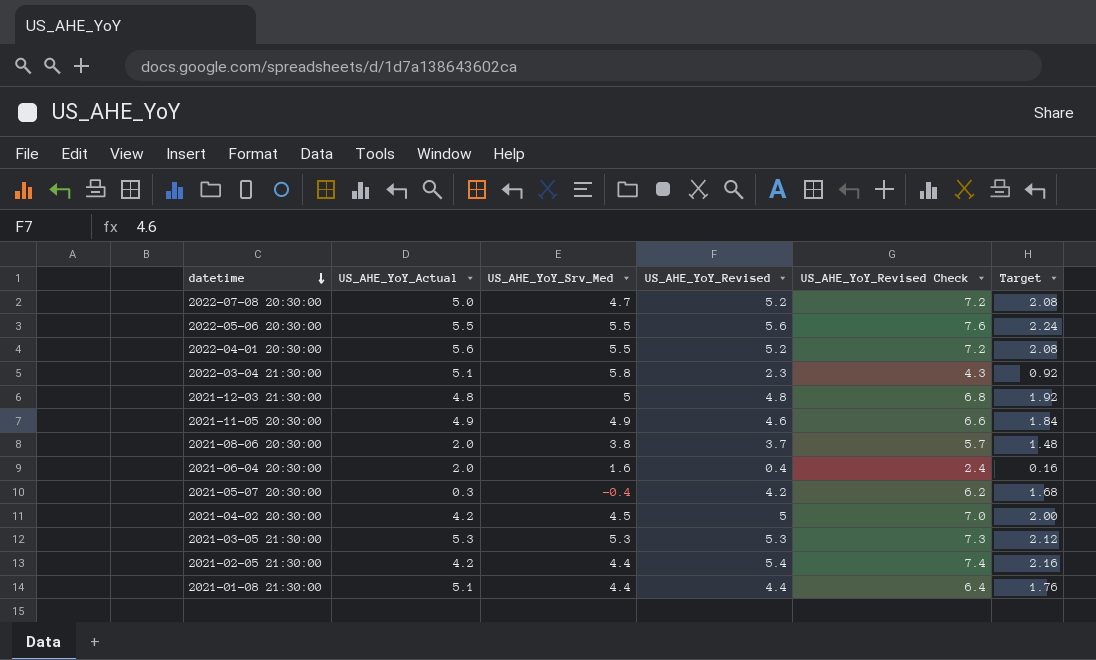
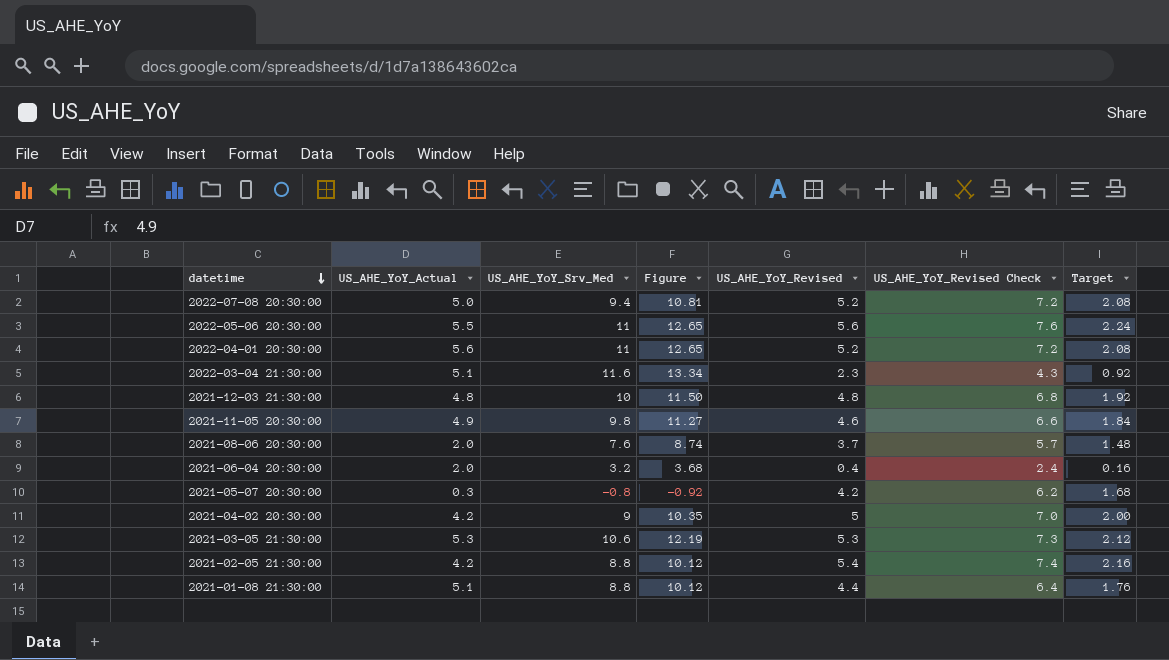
column Figure | formula: none -> [US_AHE_YoY_Srv_Med] * 1.15
2022-07-08 20:30:00 | US_AHE_YoY_Srv_Med: 4.7 -> 9.4
2022-05-06 20:30:00 | US_AHE_YoY_Srv_Med: 5.5 -> 11
2022-04-01 20:30:00 | US_AHE_YoY_Srv_Med: 5.5 -> 11
2022-03-04 21:30:00 | US_AHE_YoY_Srv_Med: 5.8 -> 11.6
2021-12-03 21:30:00 | US_AHE_YoY_Srv_Med: 5 -> 10
2021-11-05 20:30:00 | US_AHE_YoY_Srv_Med: 4.9 -> 9.8
2021-08-06 20:30:00 | US_AHE_YoY_Srv_Med: 3.8 -> 7.6
2021-06-04 20:30:00 | US_AHE_YoY_Srv_Med: 1.6 -> 3.2
2021-05-07 20:30:00 | US_AHE_YoY_Srv_Med: -0.4 -> -0.8
2021-04-02 20:30:00 | US_AHE_YoY_Srv_Med: 4.5 -> 9
2021-03-05 21:30:00 | US_AHE_YoY_Srv_Med: 5.3 -> 10.6
2021-02-05 21:30:00 | US_AHE_YoY_Srv_Med: 4.4 -> 8.8
2021-01-08 21:30:00 | US_AHE_YoY_Srv_Med: 4.4 -> 8.8

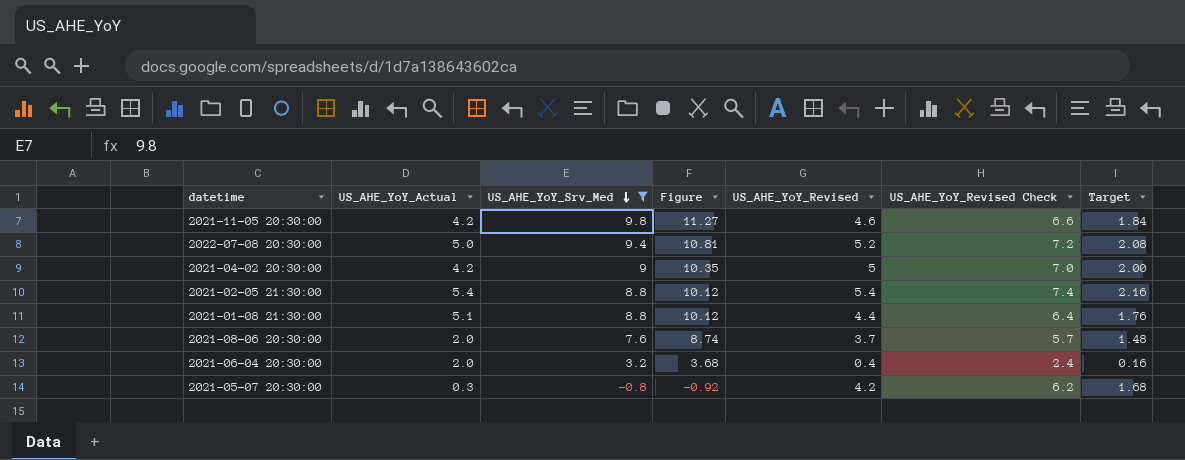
filter: none -> US_AHE_YoY_Srv_Med <= 9.8
row order: datetime descending -> US_AHE_YoY_Srv_Med descending
2021-11-05 20:30:00 | US_AHE_YoY_Actual: 4.9 -> 4.2
2021-02-05 21:30:00 | US_AHE_YoY_Actual: 4.2 -> 5.4

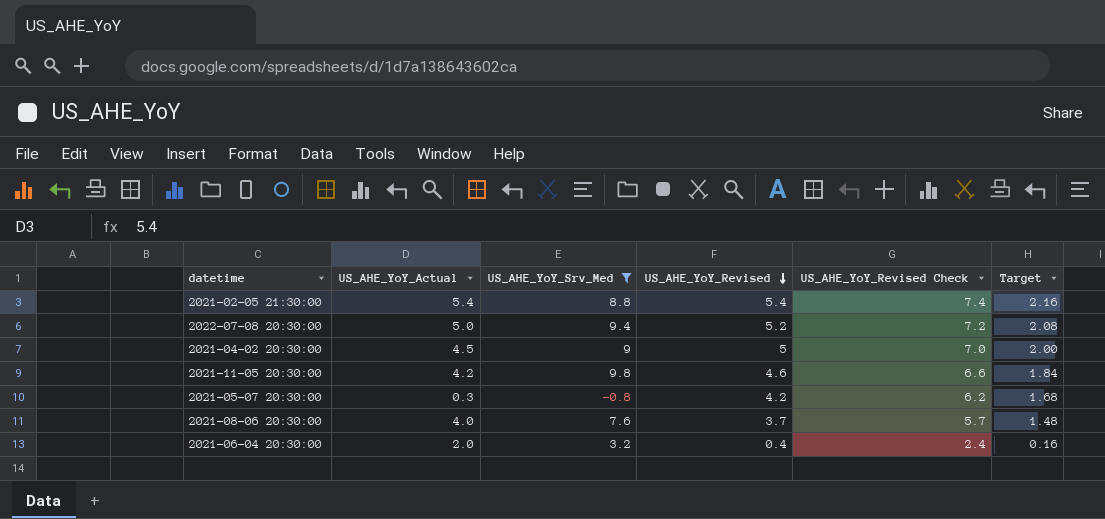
row order: US_AHE_YoY_Srv_Med descending -> US_AHE_YoY_Revised descending
column Figure | formula: [US_AHE_YoY_Srv_Med] * 1.15 -> none
row 2021-01-08 21:30:00: 5.1 | 8.8 | 10.12 | 4.4 | 6.4 | 1.76 -> none
2021-04-02 20:30:00 | US_AHE_YoY_Actual: 4.2 -> 4.5
2021-08-06 20:30:00 | US_AHE_YoY_Actual: 2.0 -> 4.0

